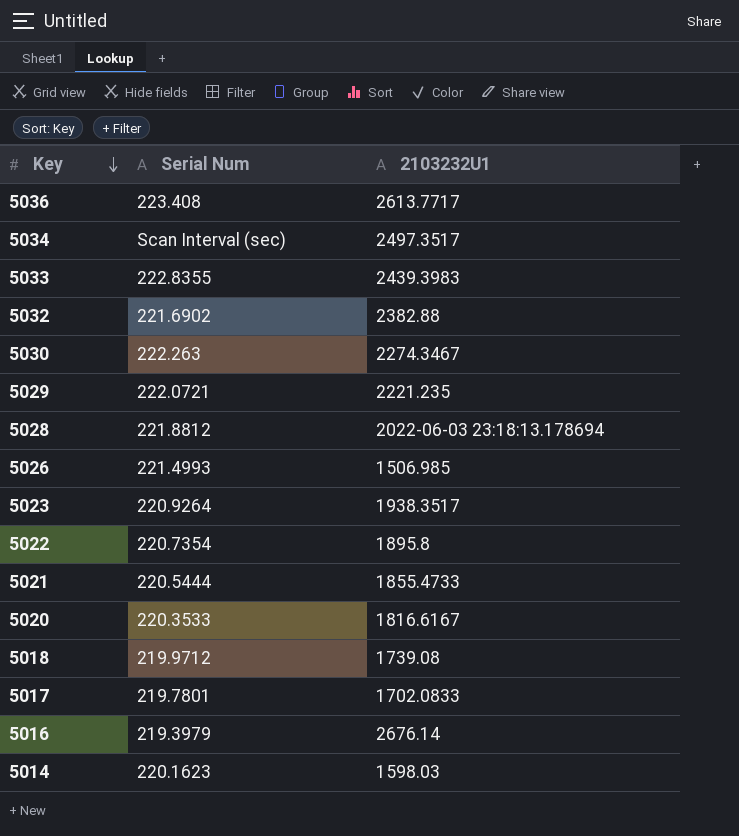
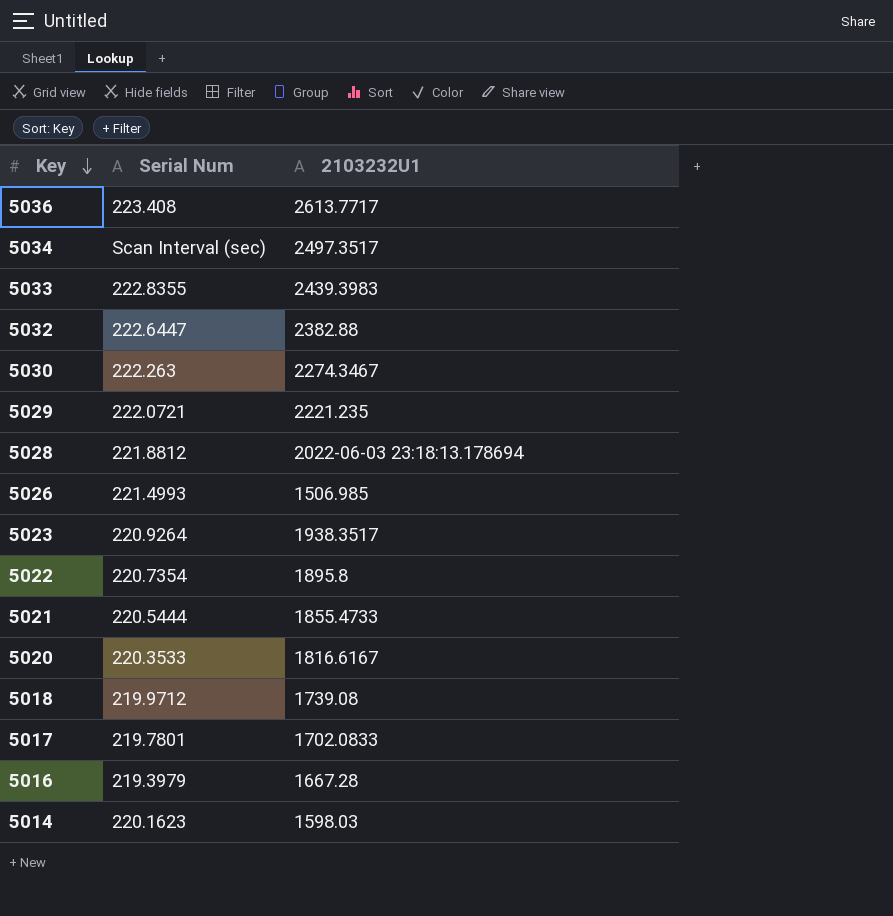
5032 | Serial Num: 221.6902 -> 222.6447
5016 | 2103232U1: 2676.14 -> 1667.28

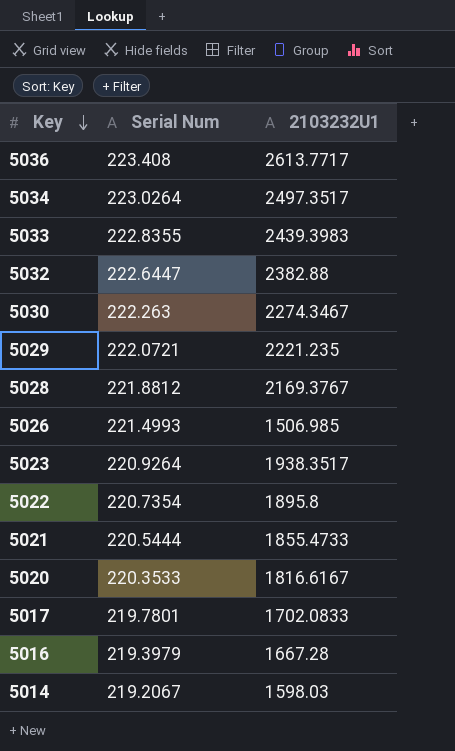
row 5018: 219.9712 | 1739.08 -> none
5034 | Serial Num: Scan Interval (sec) -> 223.0264
5028 | 2103232U1: 2022-06-03 23:18:13.178694 -> 2169.3767
5014 | Serial Num: 220.1623 -> 219.2067

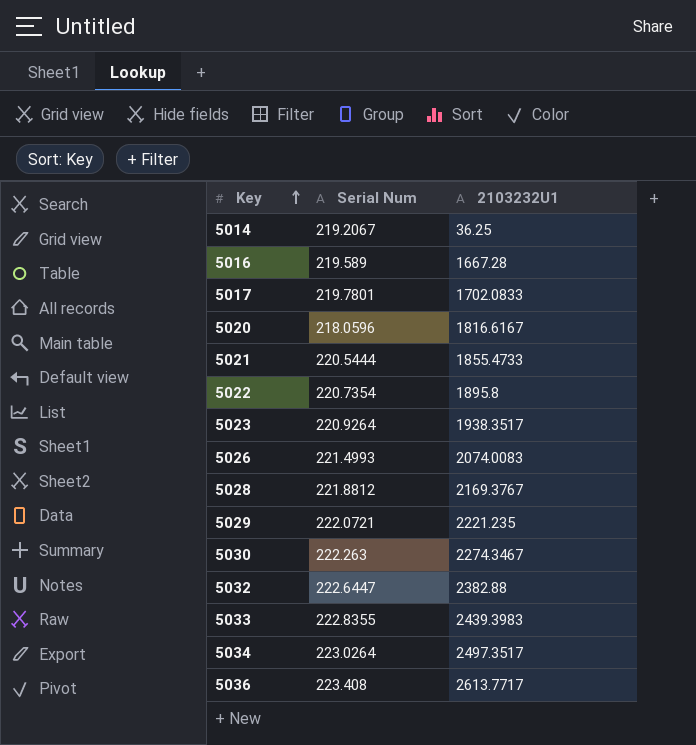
row order: Key descending -> Key ascending
5014 | 2103232U1: 1598.03 -> 36.25
5016 | Serial Num: 219.3979 -> 219.589
5020 | Serial Num: 220.3533 -> 218.0596
5026 | 2103232U1: 1506.985 -> 2074.0083

